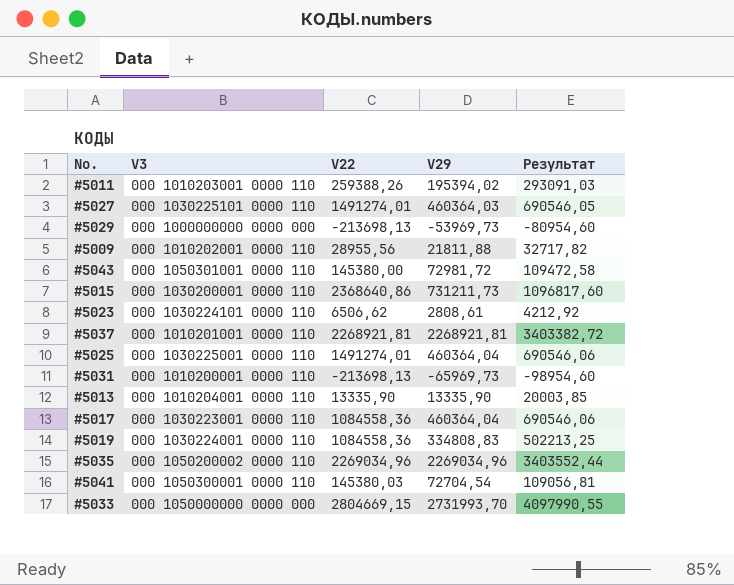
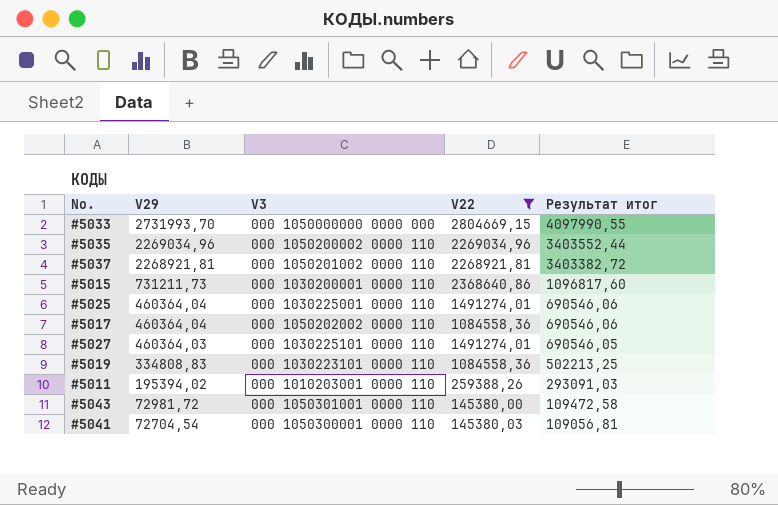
filter: none -> V22 >= 145380,00
row order: none -> V29 descending
column V29 | position: 4 -> 2
column name: Результат -> Результат итог
#5037 | V3: 000 1010201001 0000 110 -> 000 1050201002 0000 110
#5017 | V3: 000 1030223001 0000 110 -> 000 1050202002 0000 110
#5019 | V3: 000 1030224001 0000 110 -> 000 1030223101 0000 110

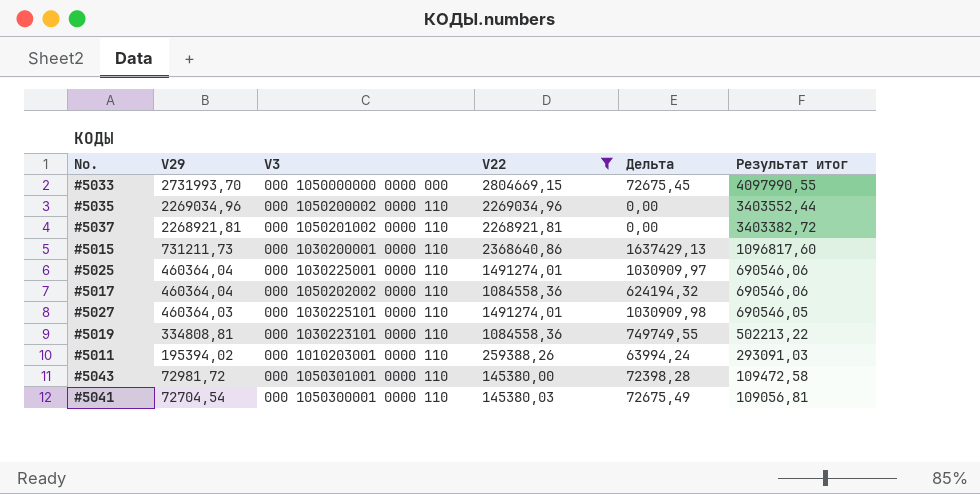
column Дельта | formula: none -> [V22] - [V29]
#5019 | V29: 334808,83 -> 334808,81
#5019 | Результат итог: 502213,25 -> 502213,22

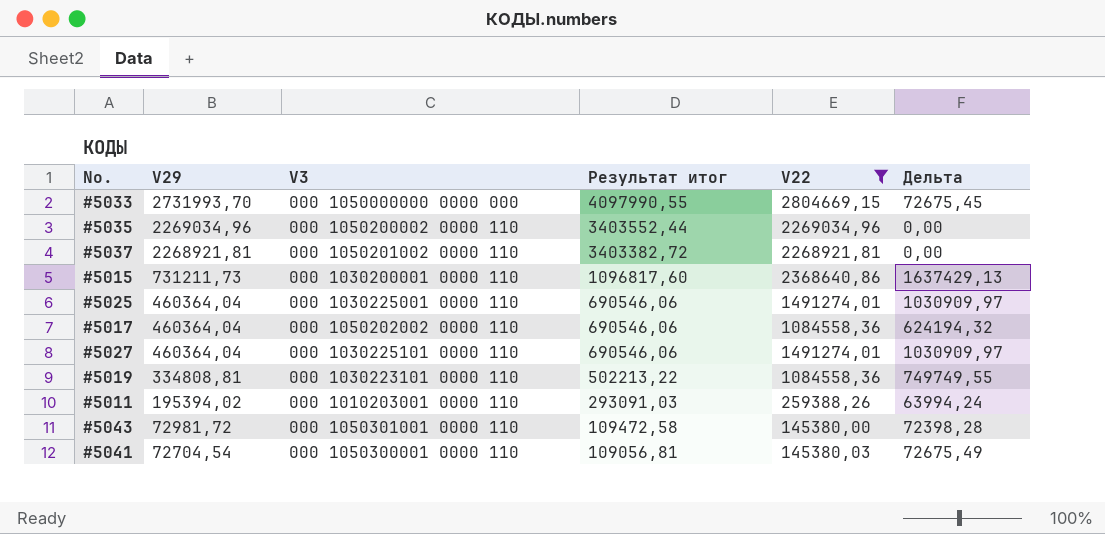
column Результат итог | position: 6 -> 4
#5027 | V29: 460364,03 -> 460364,04
#5027 | Результат итог: 690546,05 -> 690546,06
#5027 | Дельта: 1030909,98 -> 1030909,97

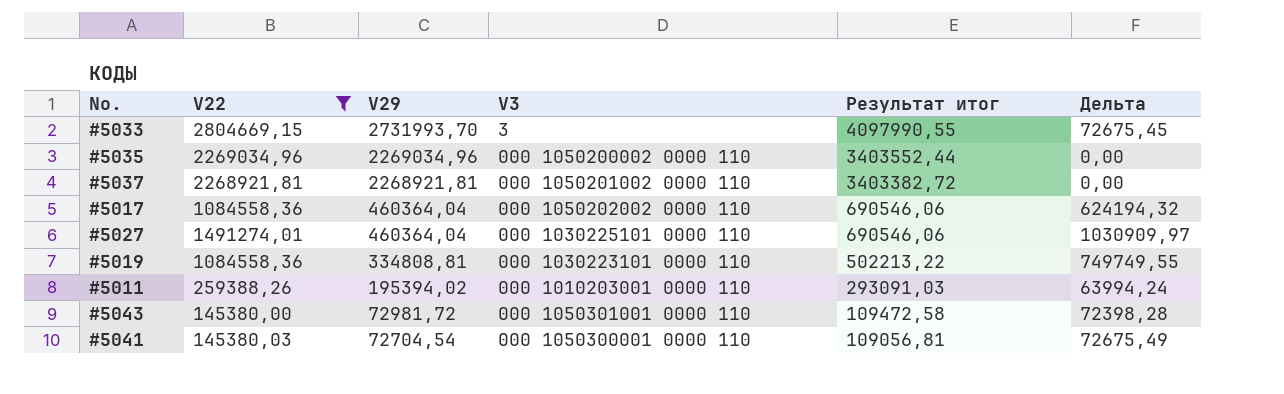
column V22 | position: 5 -> 2
row #5015: 731211,73 | 000 1030200001 0000 110 | 1096817,60 | 2368640,86 | 1637429,13 -> none
row #5025: 460364,04 | 000 1030225001 0000 110 | 690546,06 | 1491274,01 | 1030909,97 -> none
#5033 | V3: 000 1050000000 0000 000 -> 3

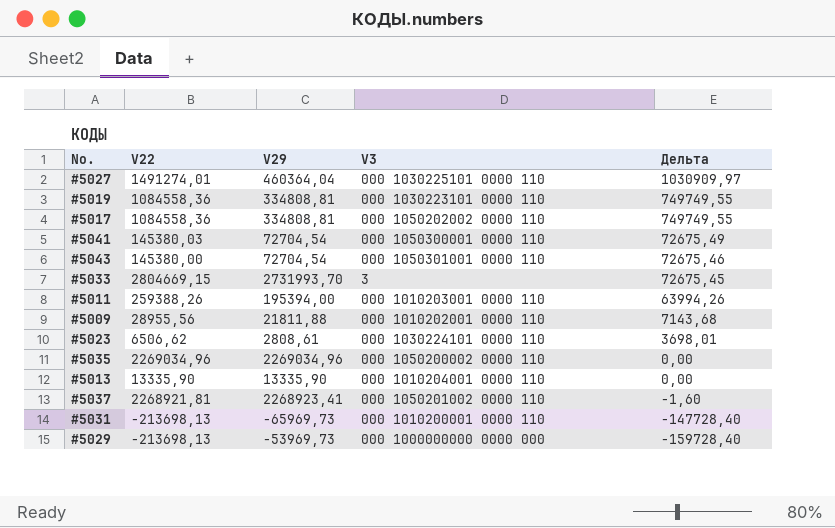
filter: V22 >= 145380,00 -> none
row order: V29 descending -> Дельта descending
column Результат итог | formula: [V29] * 1,5 -> none
#5017 | V29: 460364,04 -> 334808,81
#5017 | Дельта: 624194,32 -> 749749,55
#5043 | V29: 72981,72 -> 72704,54
#5043 | Дельта: 72398,28 -> 72675,46
#5011 | V29: 195394,02 -> 195394,00
#5011 | Дельта: 63994,24 -> 63994,26
#5037 | V29: 2268921,81 -> 2268923,41
#5037 | Дельта: 0,00 -> -1,60

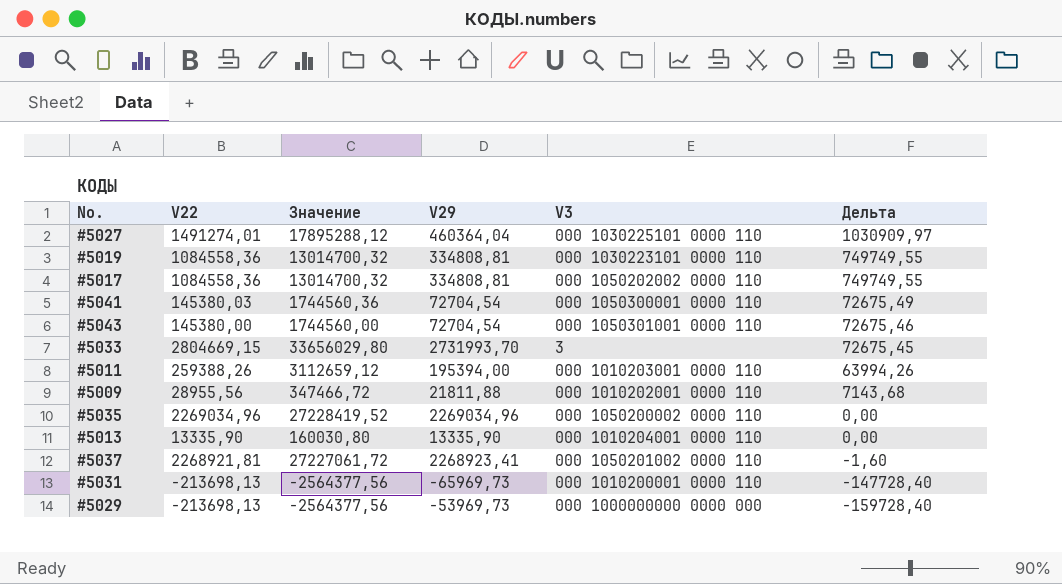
column Значение | formula: none -> [V22] * 12
row #5023: 6506,62 | 2808,61 | 000 1030224101 0000 110 | 3698,01 -> none

